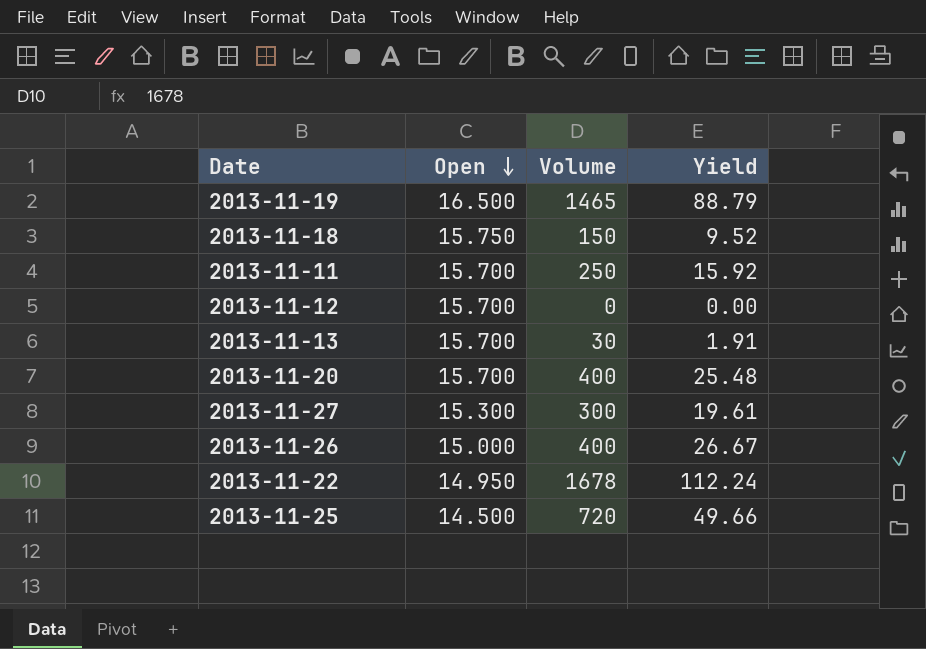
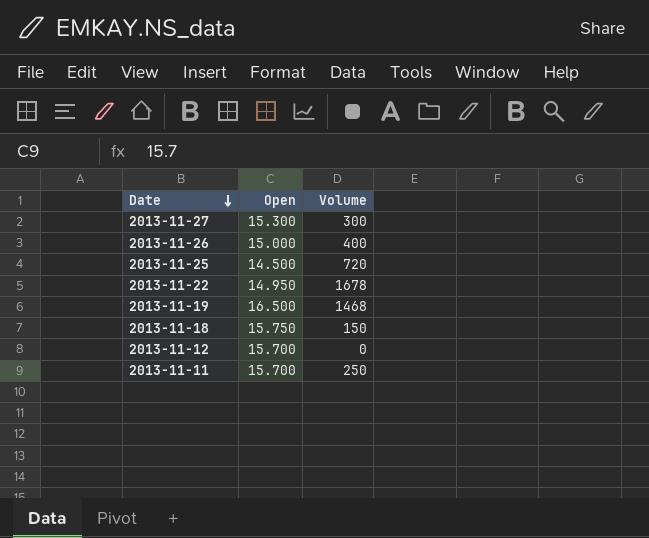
row order: Open descending -> Date descending
column Yield | formula: [Volume] / [Open] -> none
row 2013-11-13: 15.700 | 30 | 1.91 -> none
row 2013-11-20: 15.700 | 400 | 25.48 -> none
2013-11-19 | Volume: 1465 -> 1468

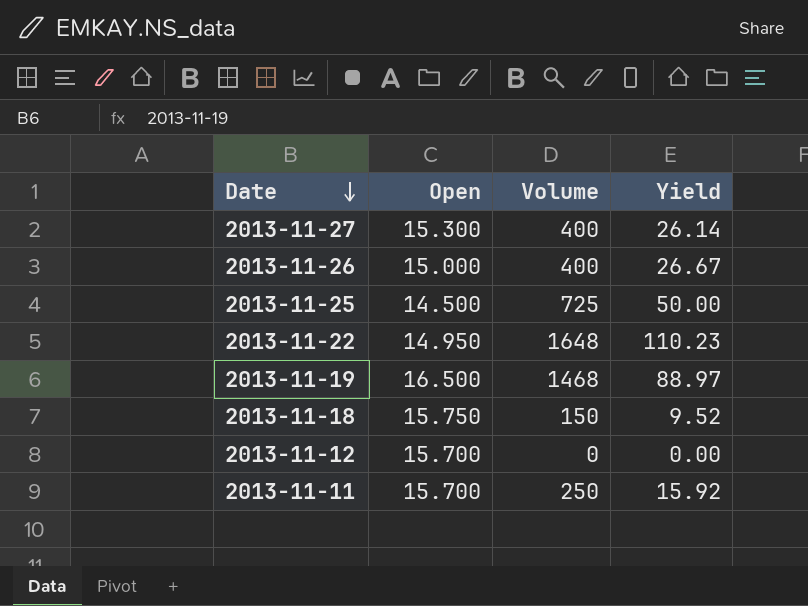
column Yield | formula: none -> [Volume] / [Open]
2013-11-27 | Volume: 300 -> 400
2013-11-25 | Volume: 720 -> 725
2013-11-22 | Volume: 1678 -> 1648

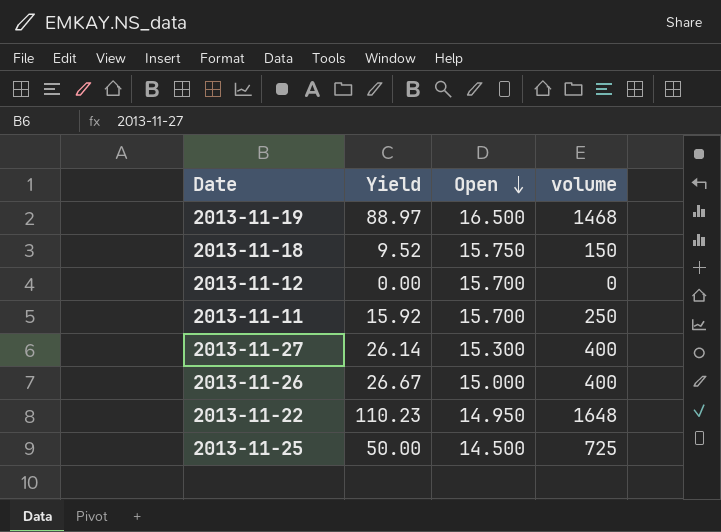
row order: Date descending -> Open descending
column Yield | position: 4 -> 2
column name: Volume -> volume

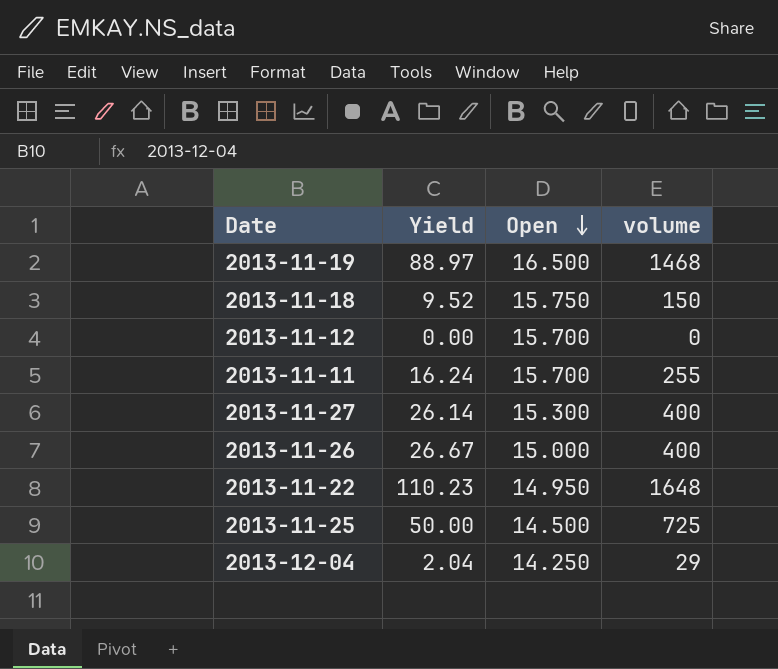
2013-11-11 | Yield: 15.92 -> 16.24
2013-11-11 | volume: 250 -> 255
row 2013-12-04: none -> 2.04 | 14.250 | 29

